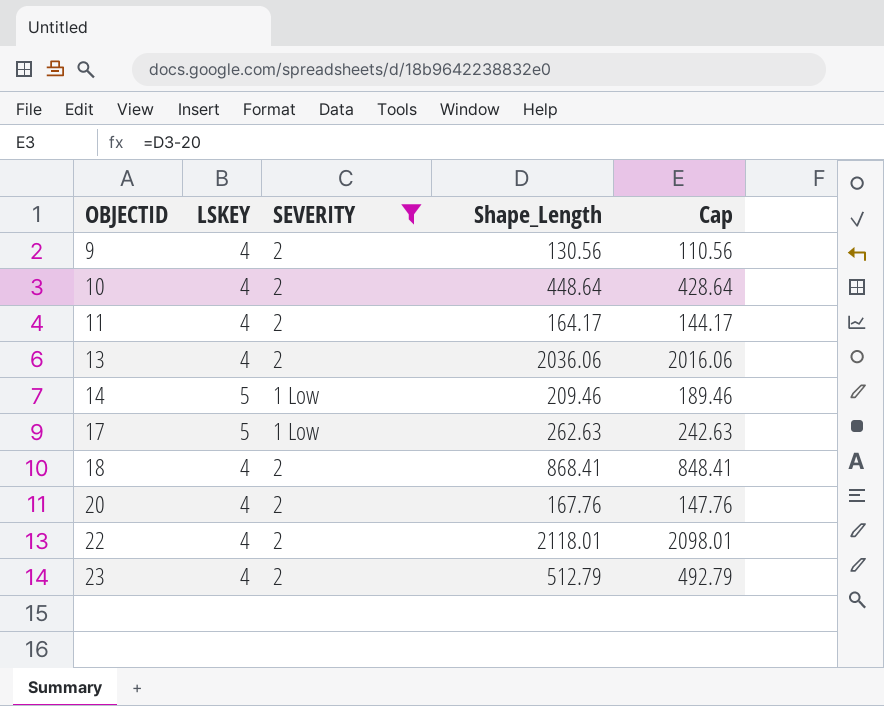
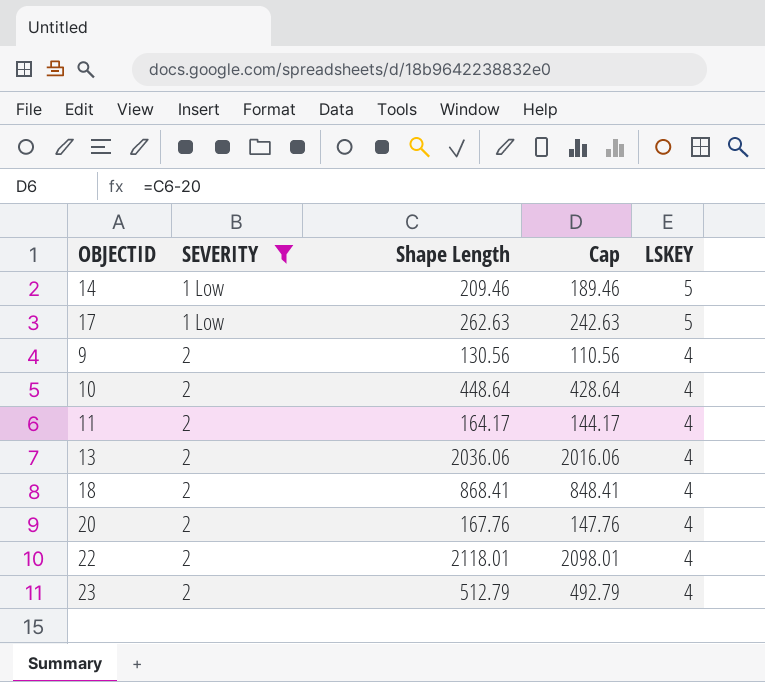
row order: OBJECTID ascending -> SEVERITY ascending
column name: Shape_Length -> Shape Length
column LSKEY | position: 2 -> 5

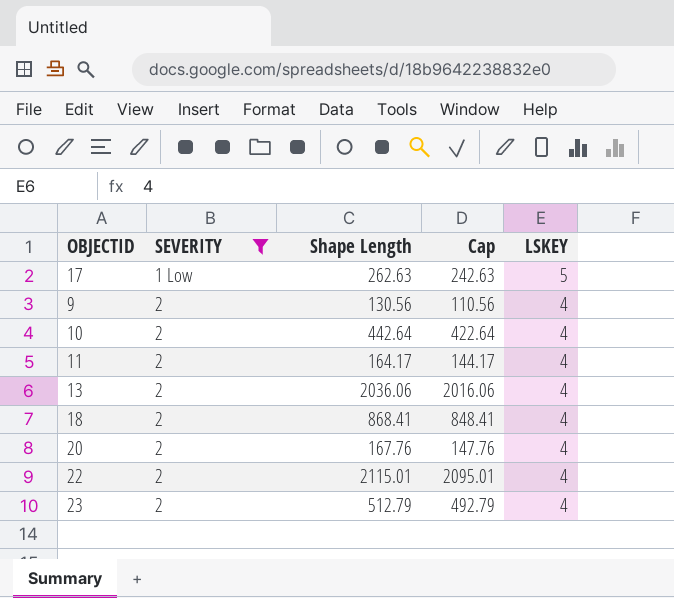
row 14: 1 Low | 209.46 | 189.46 | 5 -> none
10 | Shape Length: 448.64 -> 442.64
10 | Cap: 428.64 -> 422.64
22 | Shape Length: 2118.01 -> 2115.01
22 | Cap: 2098.01 -> 2095.01

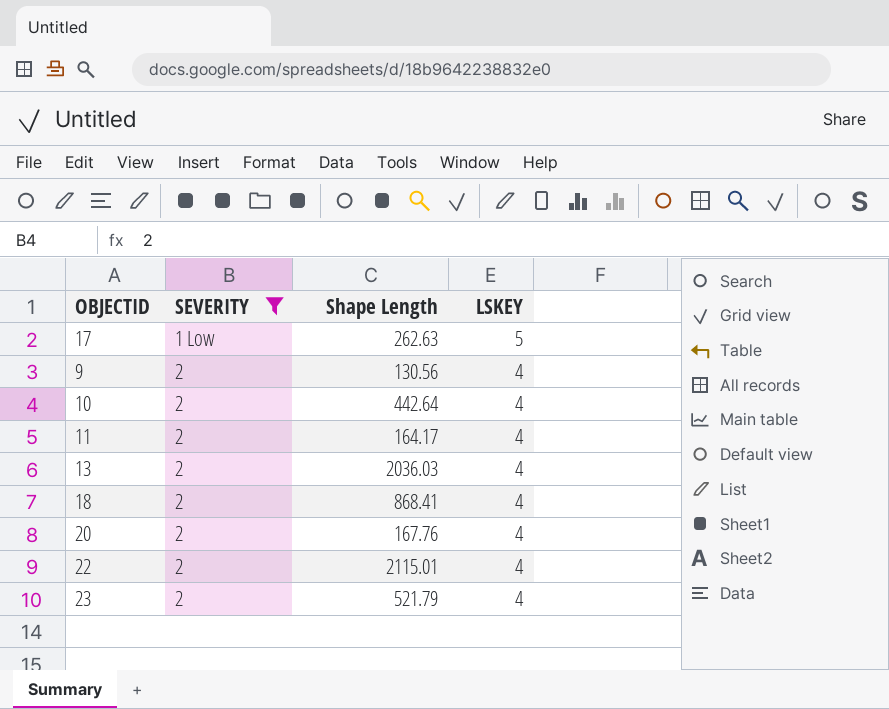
column Cap | formula: [Shape Length] - 20 -> none
13 | Shape Length: 2036.06 -> 2036.03
23 | Shape Length: 512.79 -> 521.79

